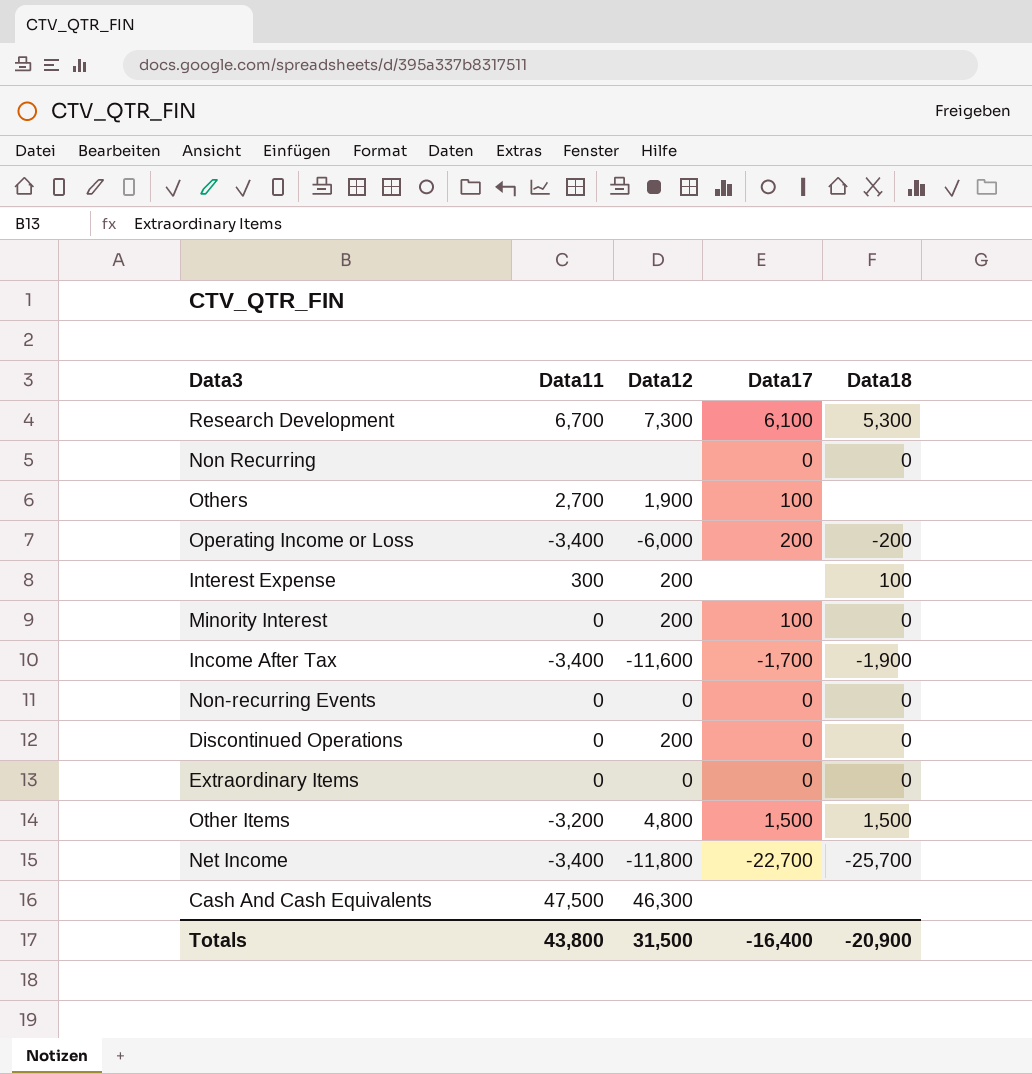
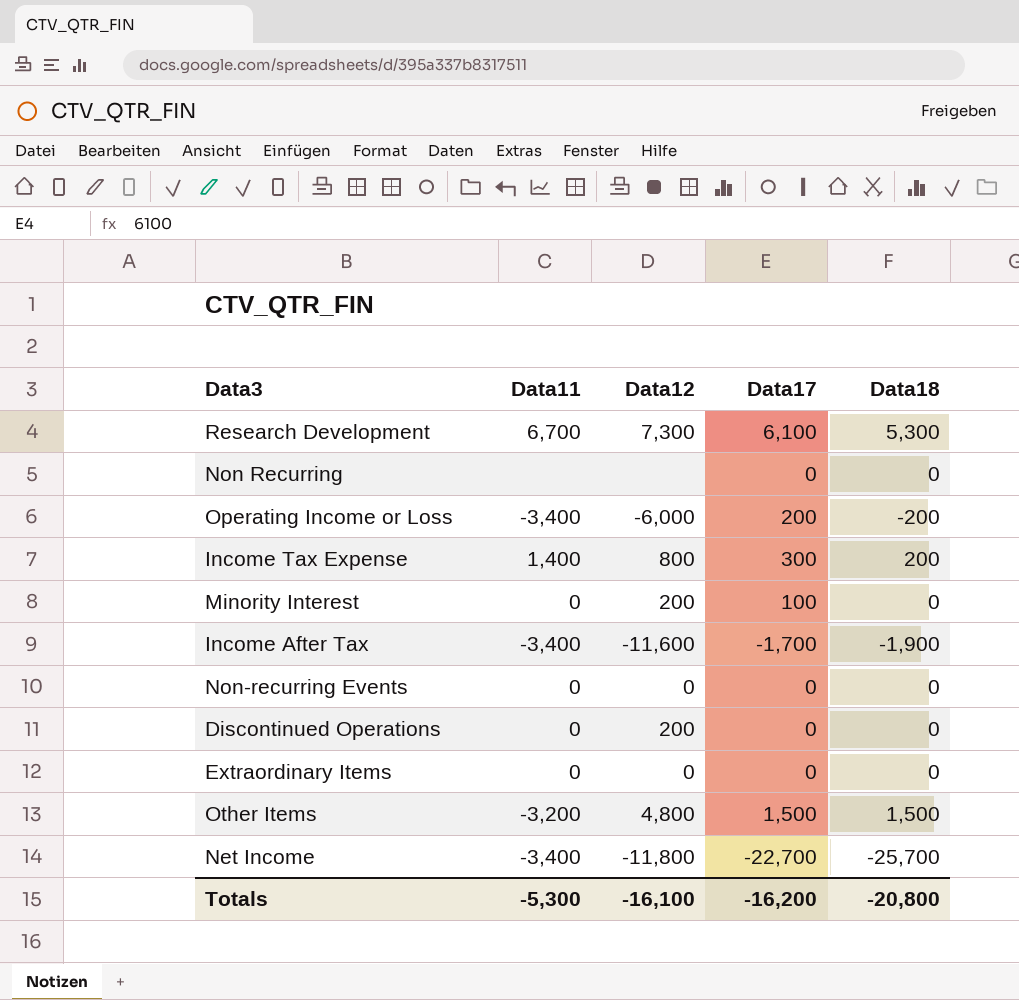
row Others: 2,700 | 1,900 | 100 | none -> none
row Interest Expense: 300 | 200 | none | 100 -> none
row Cash And Cash Equivalents: 47,500 | 46,300 | none | none -> none
row Income Tax Expense: none -> 1,400 | 800 | 300 | 200
Totals | Data11: 43,800 -> -5,300
Totals | Data12: 31,500 -> -16,100
Totals | Data17: -16,400 -> -16,200
Totals | Data18: -20,900 -> -20,800

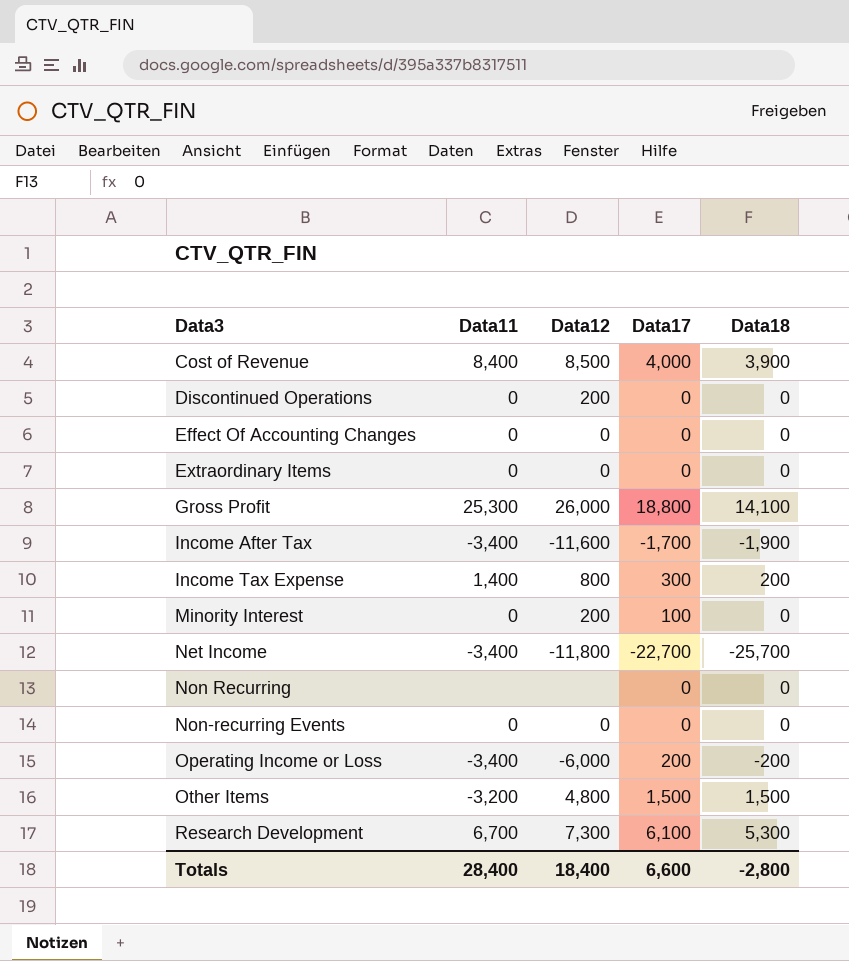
row order: none -> Data3 ascending
row Cost of Revenue: none -> 8,400 | 8,500 | 4,000 | 3,900
row Effect Of Accounting Changes: none -> 0 | 0 | 0 | 0
row Gross Profit: none -> 25,300 | 26,000 | 18,800 | 14,100
Totals | Data11: -5,300 -> 28,400
Totals | Data12: -16,100 -> 18,400
Totals | Data17: -16,200 -> 6,600
Totals | Data18: -20,800 -> -2,800

